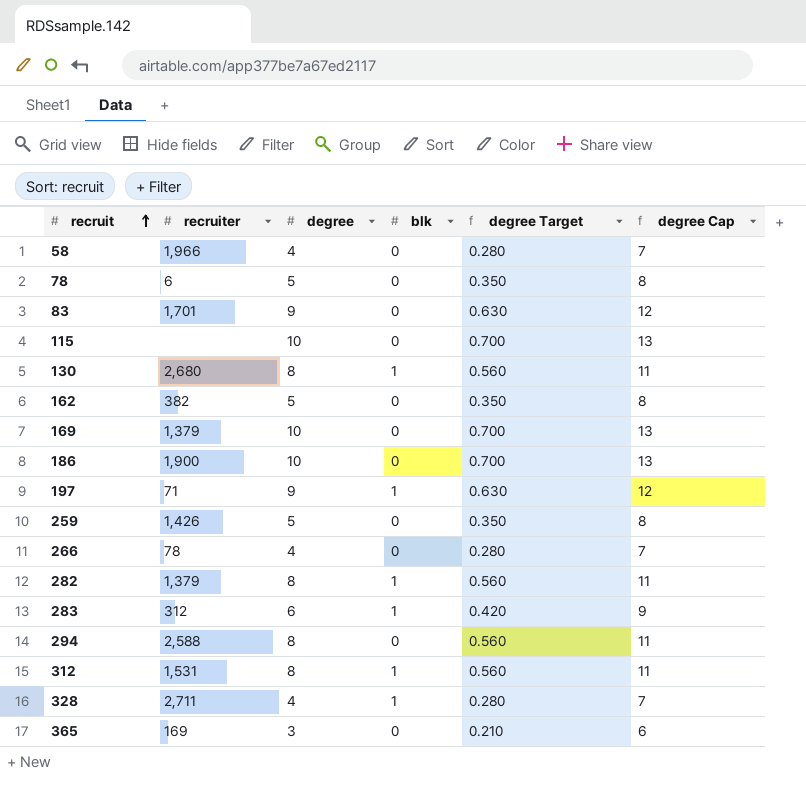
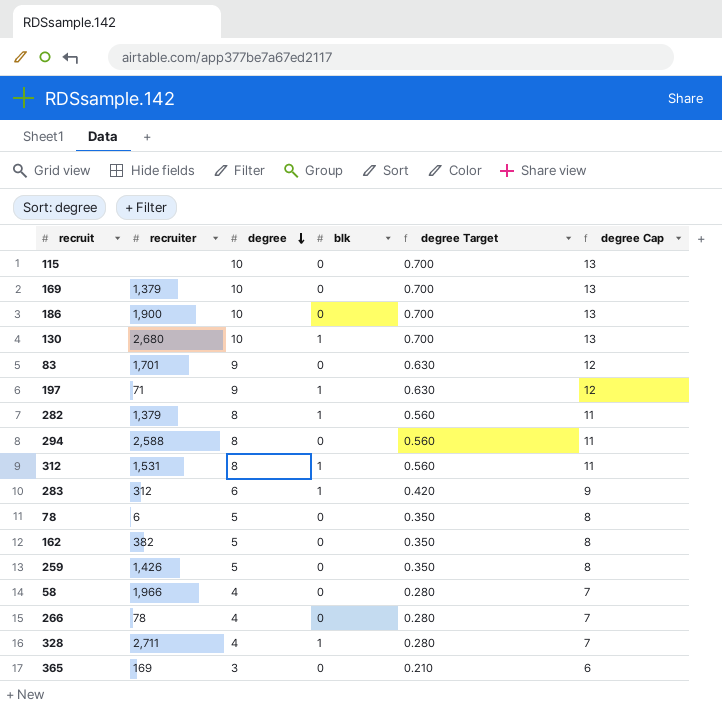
row order: recruit ascending -> degree descending
130 | degree: 8 -> 10
130 | degree Target: 0.560 -> 0.700
130 | degree Cap: 11 -> 13

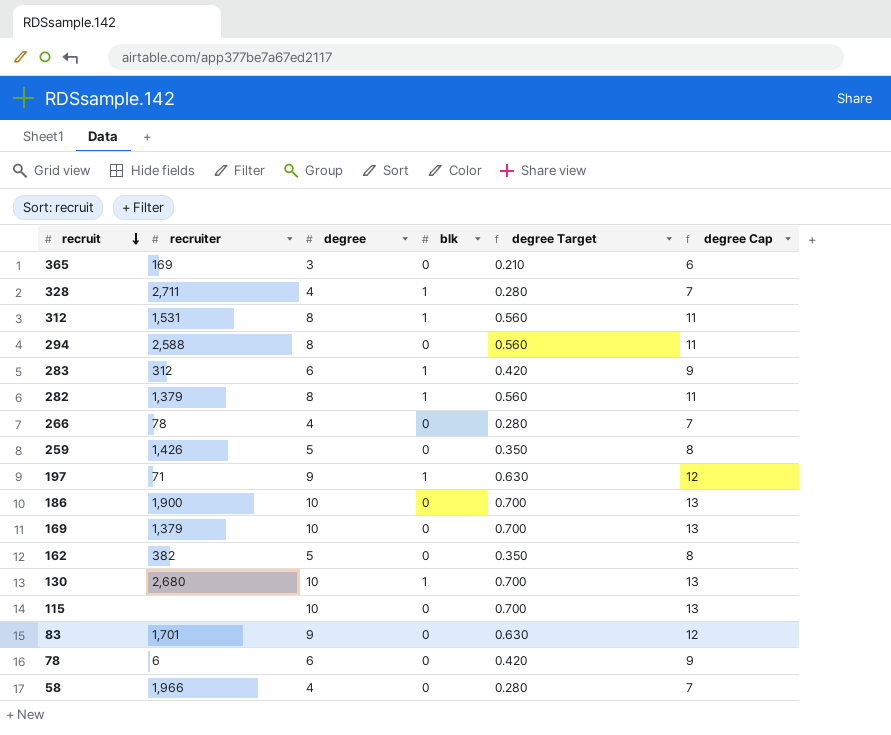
row order: degree descending -> recruit descending
78 | degree: 5 -> 6
78 | degree Target: 0.350 -> 0.420
78 | degree Cap: 8 -> 9

